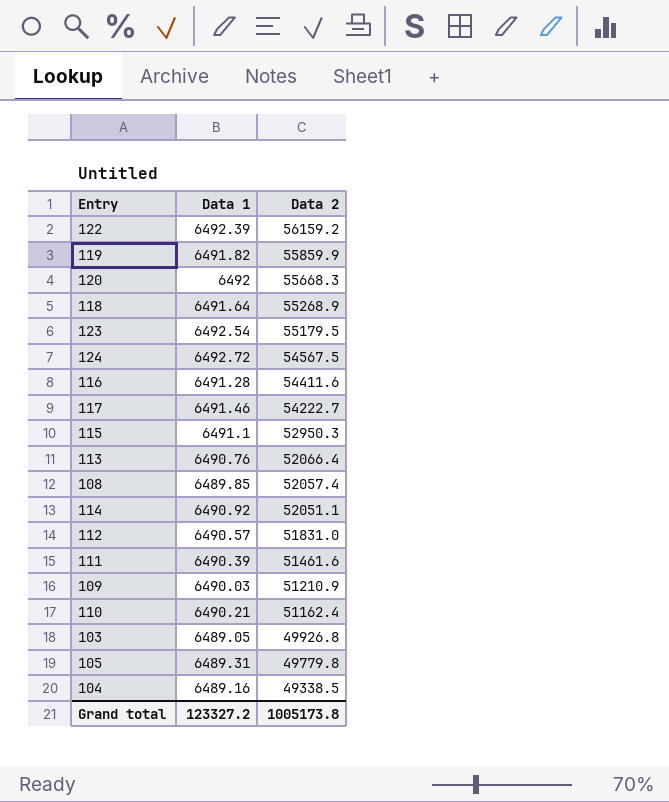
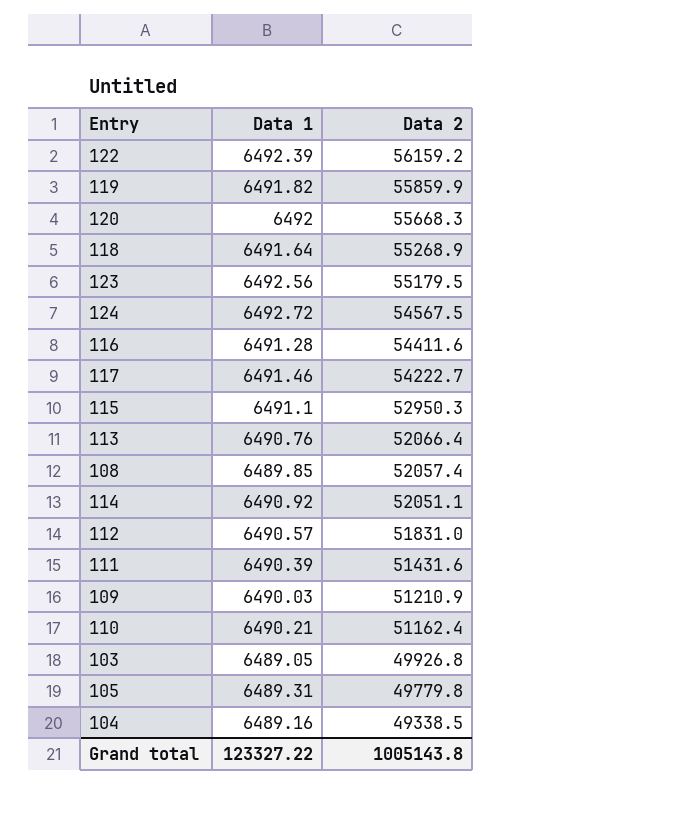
123 | Data 1: 6492.54 -> 6492.56
111 | Data 2: 51461.6 -> 51431.6
Grand total | Data 1: 123327.2 -> 123327.22
Grand total | Data 2: 1005173.8 -> 1005143.8

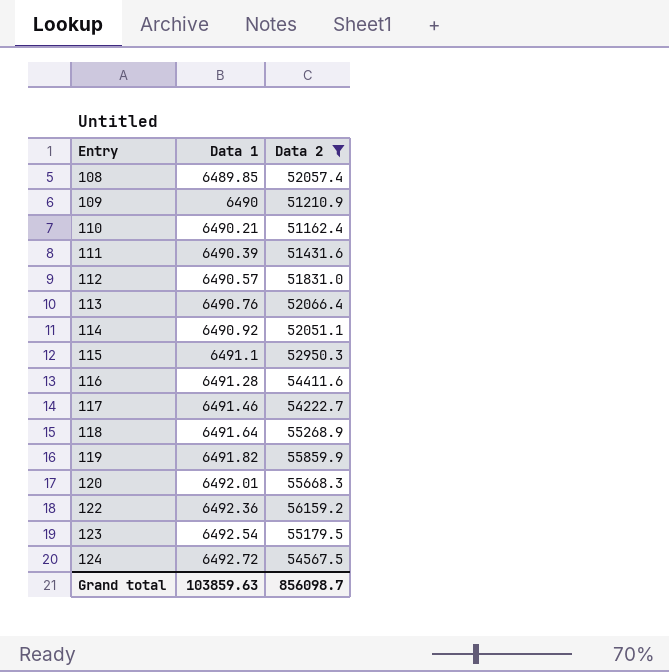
filter: none -> Data 2 >= 51162.4
row order: Data 2 descending -> Entry ascending
109 | Data 1: 6490.03 -> 6490
120 | Data 1: 6492 -> 6492.01
122 | Data 1: 6492.39 -> 6492.36
123 | Data 1: 6492.56 -> 6492.54
Grand total | Data 1: 123327.22 -> 103859.63
Grand total | Data 2: 1005143.8 -> 856098.7

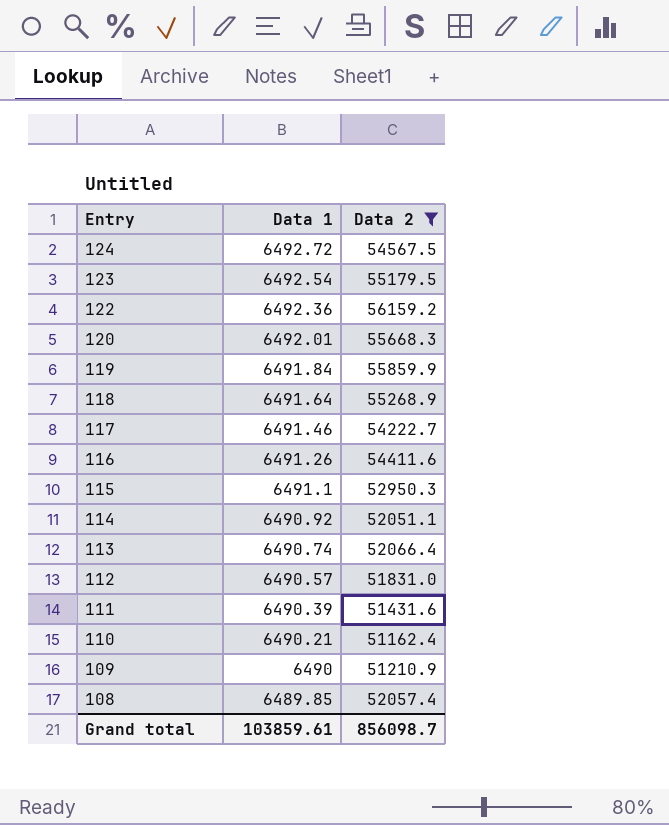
row order: Entry ascending -> Entry descending
119 | Data 1: 6491.82 -> 6491.84
116 | Data 1: 6491.28 -> 6491.26
113 | Data 1: 6490.76 -> 6490.74
Grand total | Data 1: 103859.63 -> 103859.61

